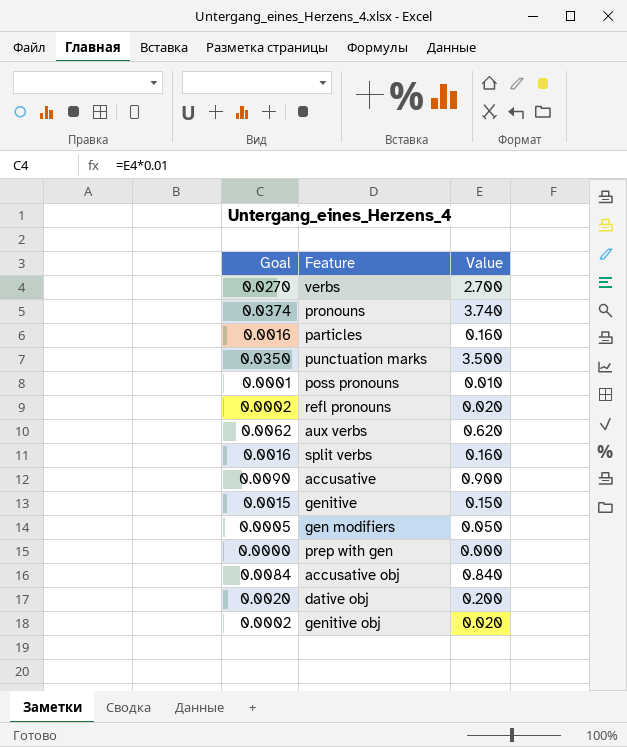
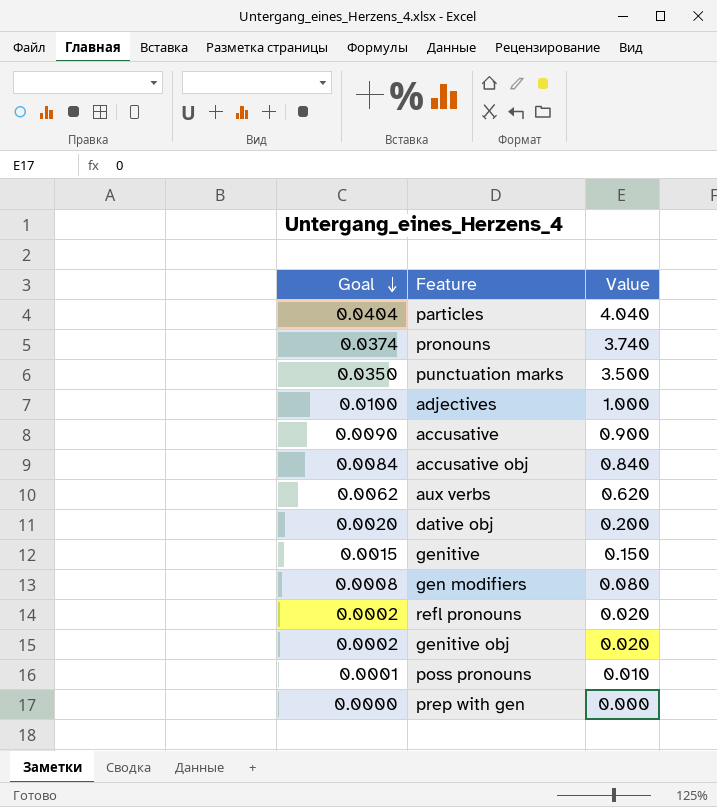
row order: none -> Goal descending
row verbs: 0.0270 | 2.700 -> none
row split verbs: 0.0016 | 0.160 -> none
particles | Goal: 0.0016 -> 0.0404
particles | Value: 0.160 -> 4.040
row adjectives: none -> 0.0100 | 1.000
gen modifiers | Goal: 0.0005 -> 0.0008
gen modifiers | Value: 0.050 -> 0.080

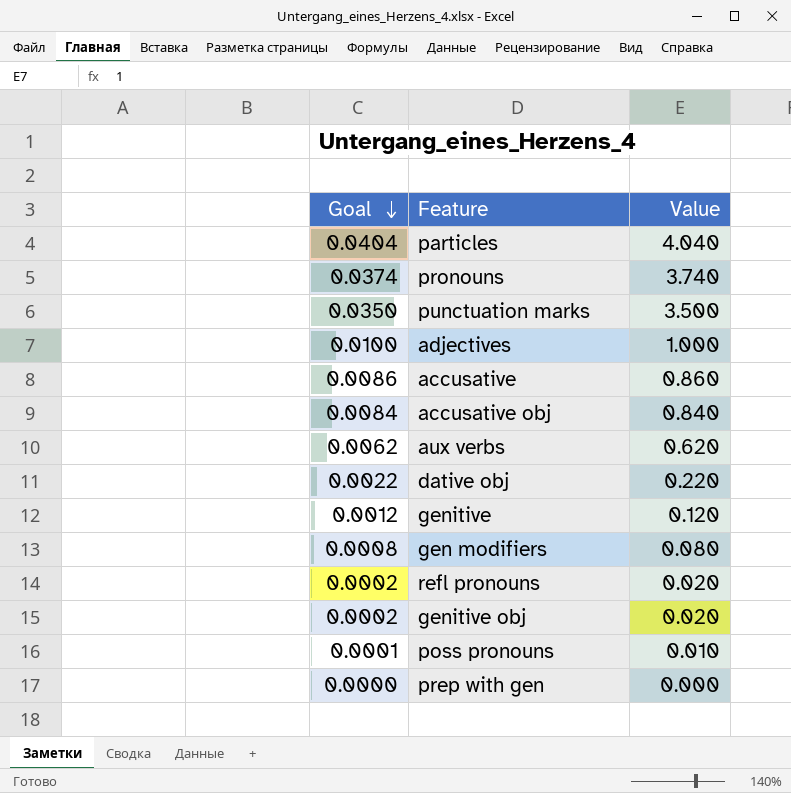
accusative | Goal: 0.0090 -> 0.0086
accusative | Value: 0.900 -> 0.860
dative obj | Goal: 0.0020 -> 0.0022
dative obj | Value: 0.200 -> 0.220
genitive | Goal: 0.0015 -> 0.0012
genitive | Value: 0.150 -> 0.120

